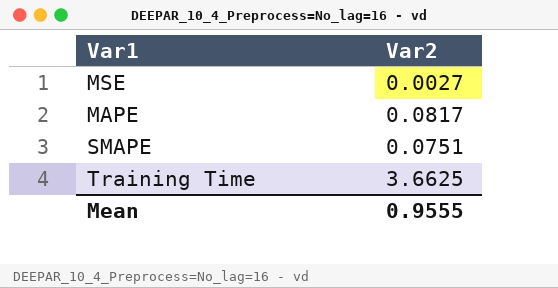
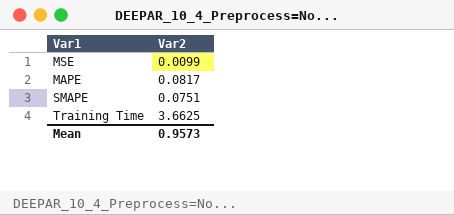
MSE | Var2: 0.0027 -> 0.0099
Mean | Var2: 0.9555 -> 0.9573

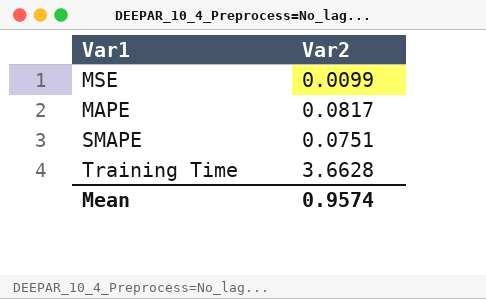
Training Time | Var2: 3.6625 -> 3.6628
Mean | Var2: 0.9573 -> 0.9574

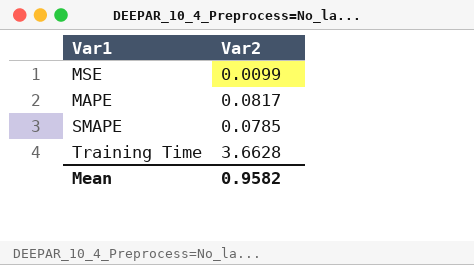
SMAPE | Var2: 0.0751 -> 0.0785
Mean | Var2: 0.9574 -> 0.9582

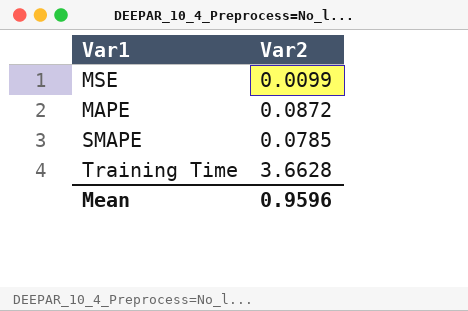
MAPE | Var2: 0.0817 -> 0.0872
Mean | Var2: 0.9582 -> 0.9596

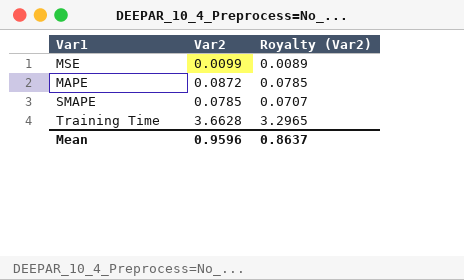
column Royalty (Var2) | formula: none -> [Var2] * 0.9

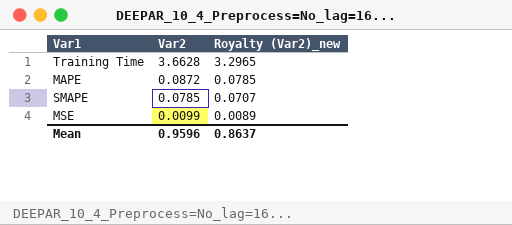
row order: none -> Var2 descending
column name: Royalty (Var2) -> Royalty (Var2)_new

